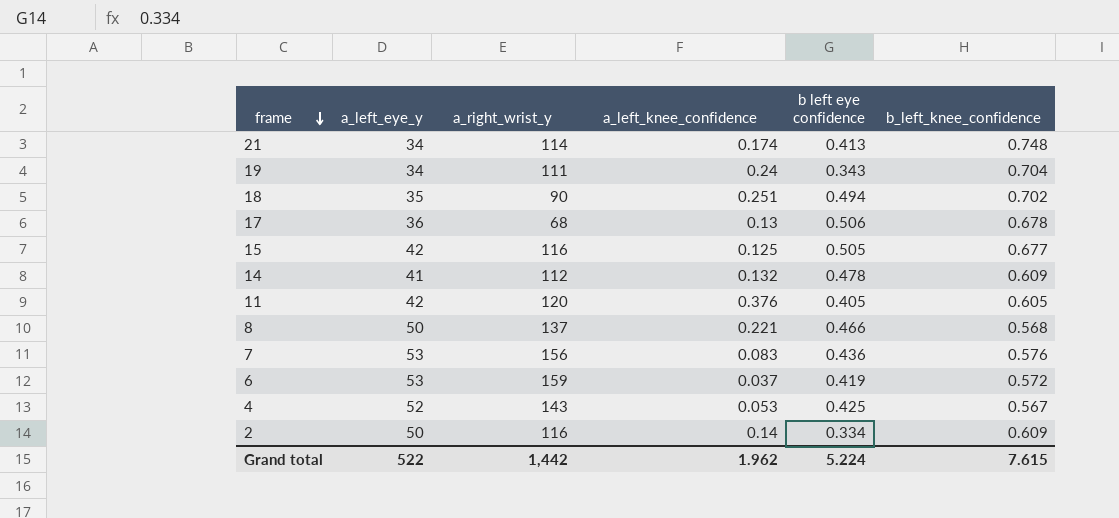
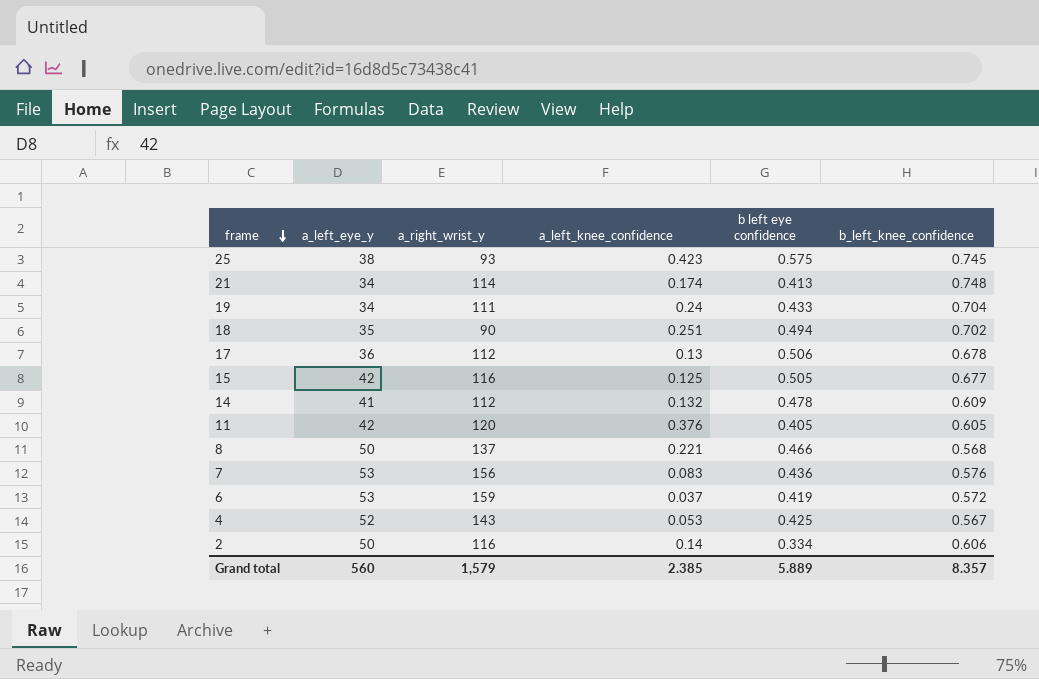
row 25: none -> 38 | 93 | 0.423 | 0.575 | 0.745
19 | b left eye confidence: 0.343 -> 0.433
17 | a_right_wrist_y: 68 -> 112
2 | b_left_knee_confidence: 0.609 -> 0.606
Grand total | a_left_eye_y: 522 -> 560
Grand total | a_right_wrist_y: 1,442 -> 1,579
Grand total | a_left_knee_confidence: 1.962 -> 2.385
Grand total | b left eye confidence: 5.224 -> 5.889
Grand total | b_left_knee_confidence: 7.615 -> 8.357

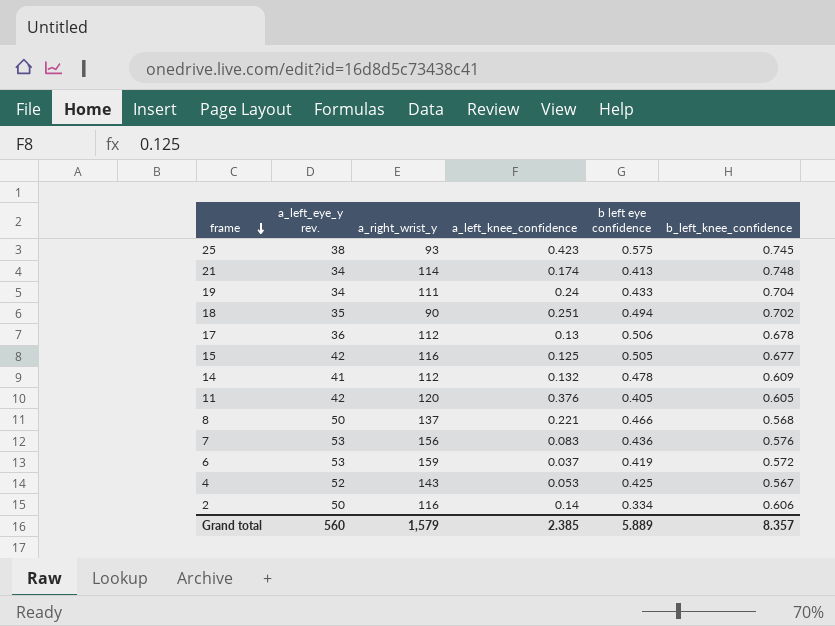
column name: a_left_eye_y -> a_left_eye_y rev.

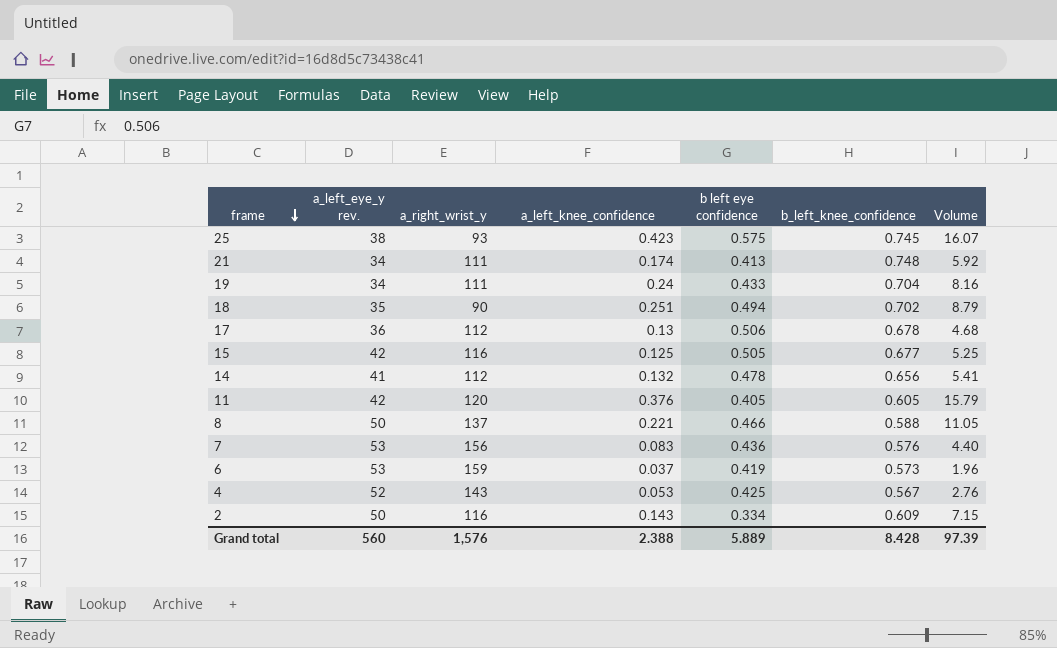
column Volume | formula: none -> [a_left_eye_y rev.] * [a_left_knee_confidence]
21 | a_right_wrist_y: 114 -> 111
14 | b_left_knee_confidence: 0.609 -> 0.656
8 | b_left_knee_confidence: 0.568 -> 0.588
6 | b_left_knee_confidence: 0.572 -> 0.573
2 | a_left_knee_confidence: 0.14 -> 0.143
2 | b_left_knee_confidence: 0.606 -> 0.609
Grand total | a_right_wrist_y: 1,579 -> 1,576
Grand total | a_left_knee_confidence: 2.385 -> 2.388
Grand total | b_left_knee_confidence: 8.357 -> 8.428

